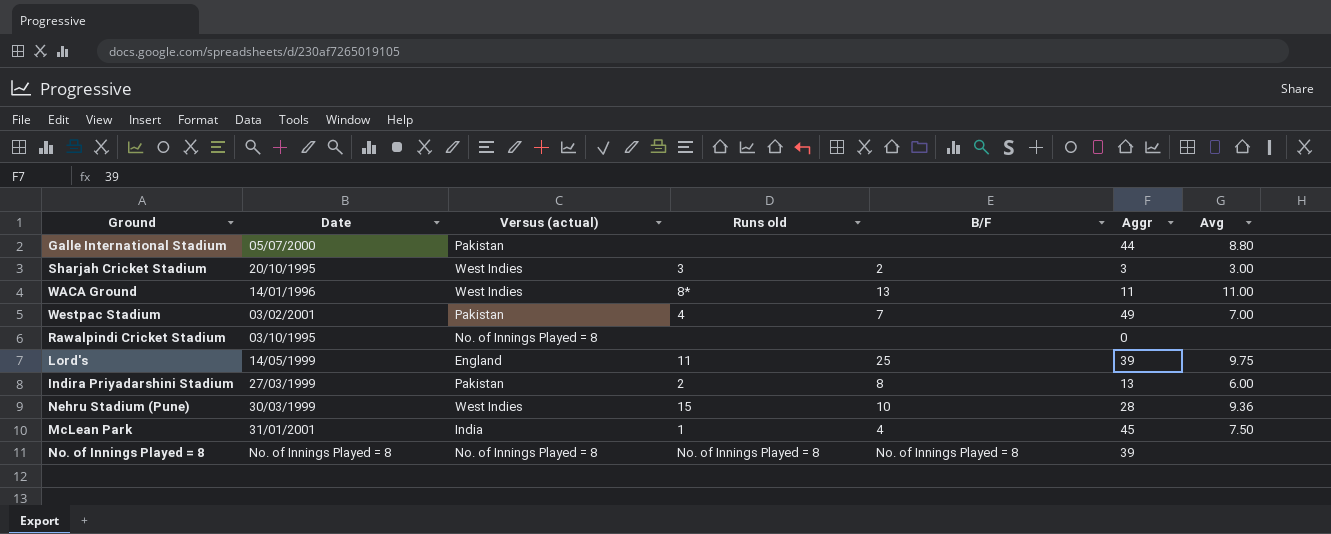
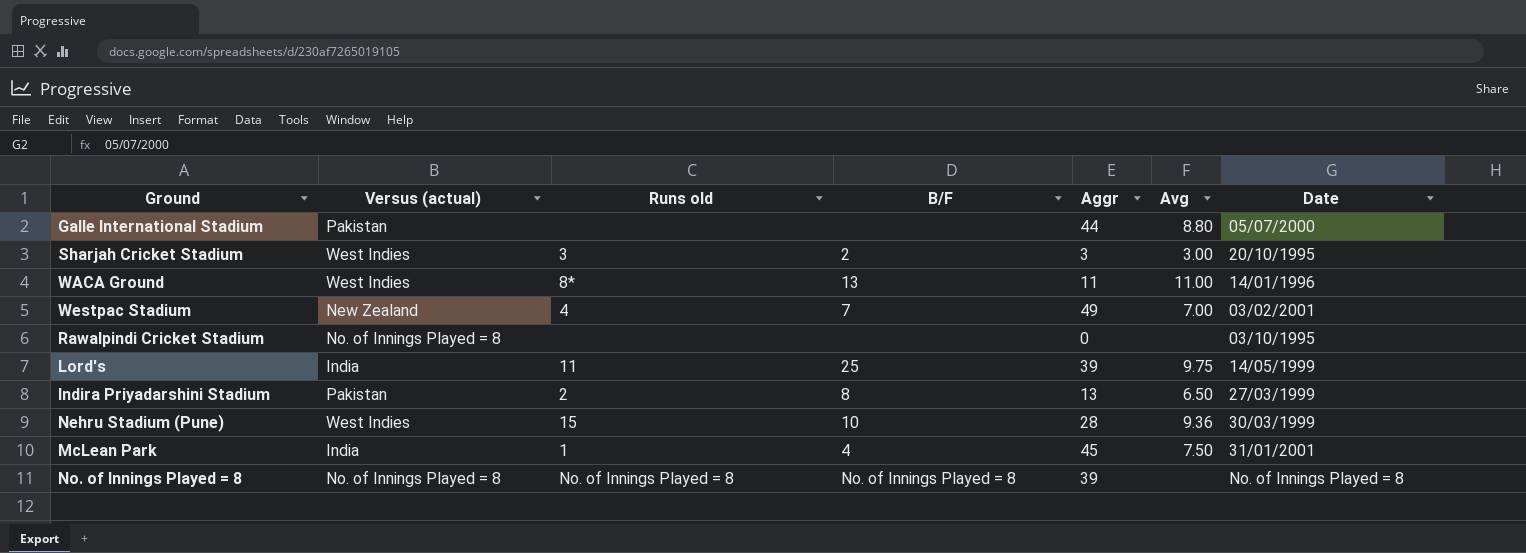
column Date | position: 2 -> 7
Westpac Stadium | Versus (actual): Pakistan -> New Zealand
Lord's | Versus (actual): England -> India
Indira Priyadarshini Stadium | Avg: 6.00 -> 6.50

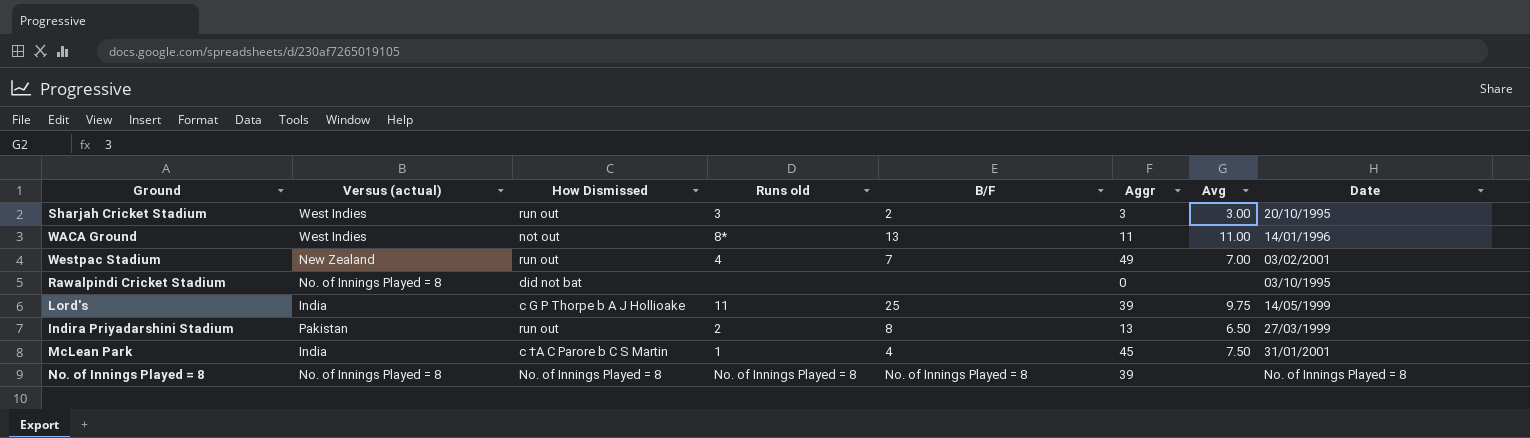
column How Dismissed | position: none -> 3
row Galle International Stadium: Pakistan | none | none | 44 | 8.80 | 05/07/2000 -> none
row Nehru Stadium (Pune): West Indies | 15 | 10 | 28 | 9.36 | 30/03/1999 -> none

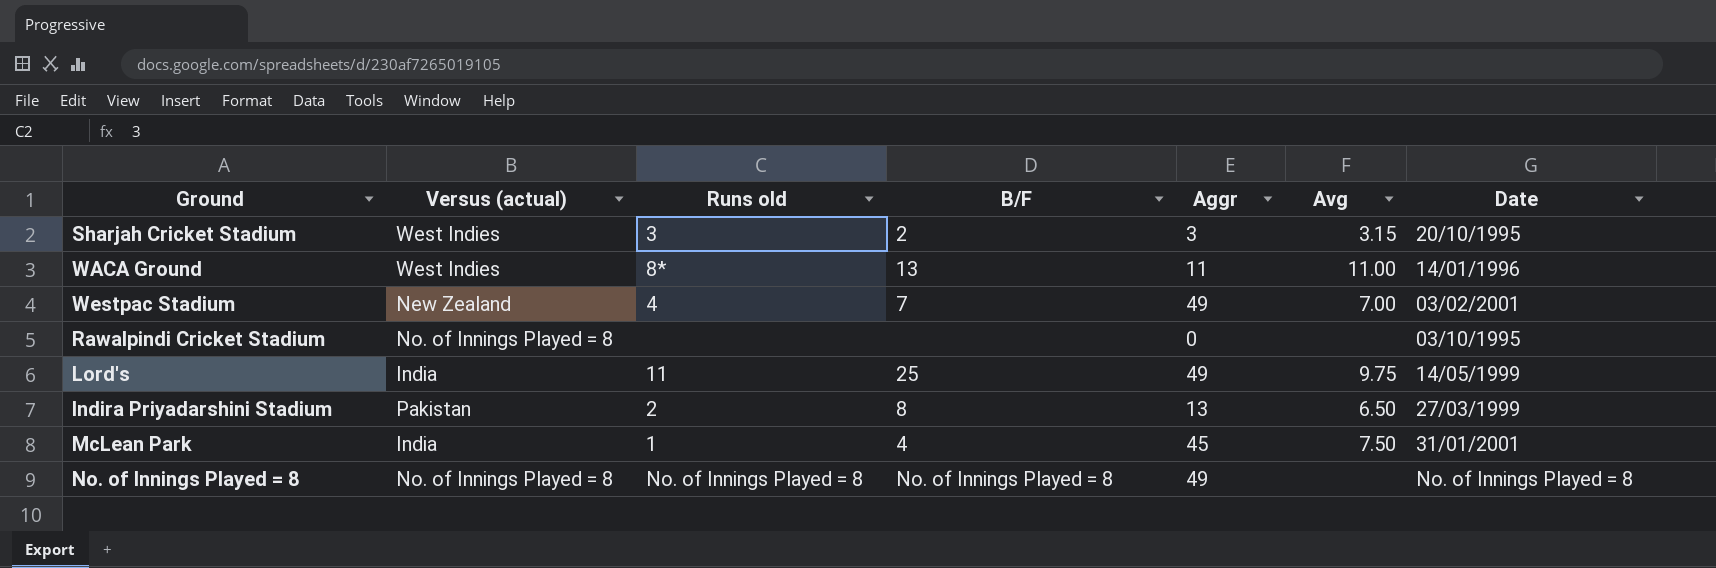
column How Dismissed | position: 3 -> none
Sharjah Cricket Stadium | Avg: 3.00 -> 3.15
Lord's | Aggr: 39 -> 49
No. of Innings Played = 8 | Aggr: 39 -> 49

